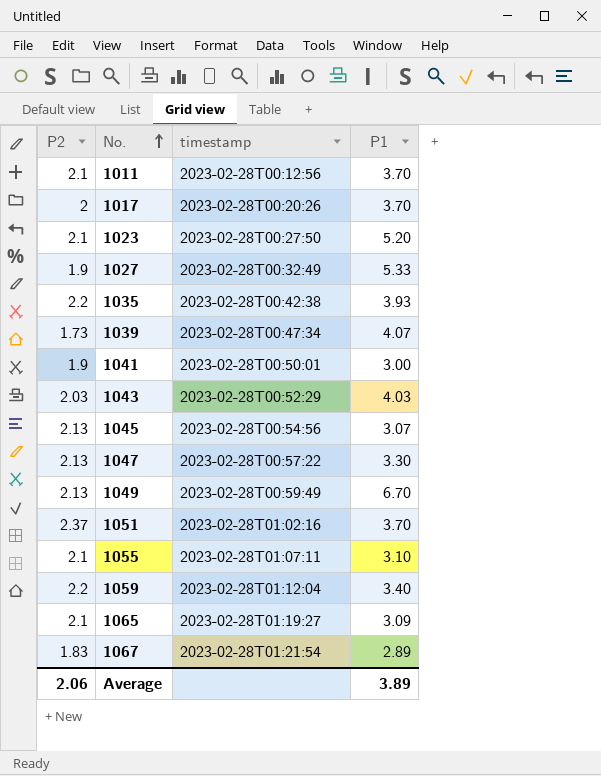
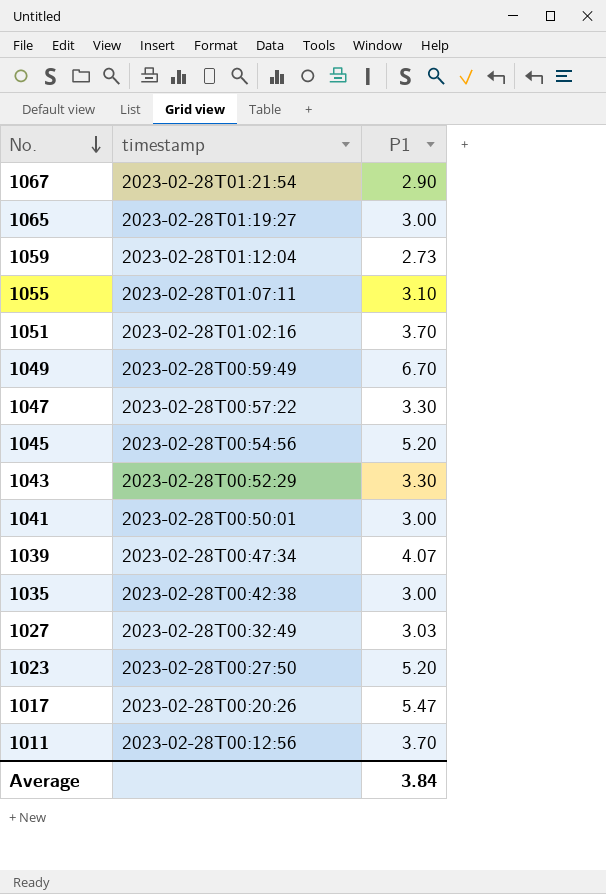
row order: No. ascending -> No. descending
column P2 | position: 1 -> none
1067 | P1: 2.89 -> 2.90
1065 | P1: 3.09 -> 3.00
1059 | P1: 3.40 -> 2.73
1045 | P1: 3.07 -> 5.20
1043 | P1: 4.03 -> 3.30
1035 | P1: 3.93 -> 3.00
1027 | P1: 5.33 -> 3.03
1017 | P1: 3.70 -> 5.47
Average | P1: 3.89 -> 3.84

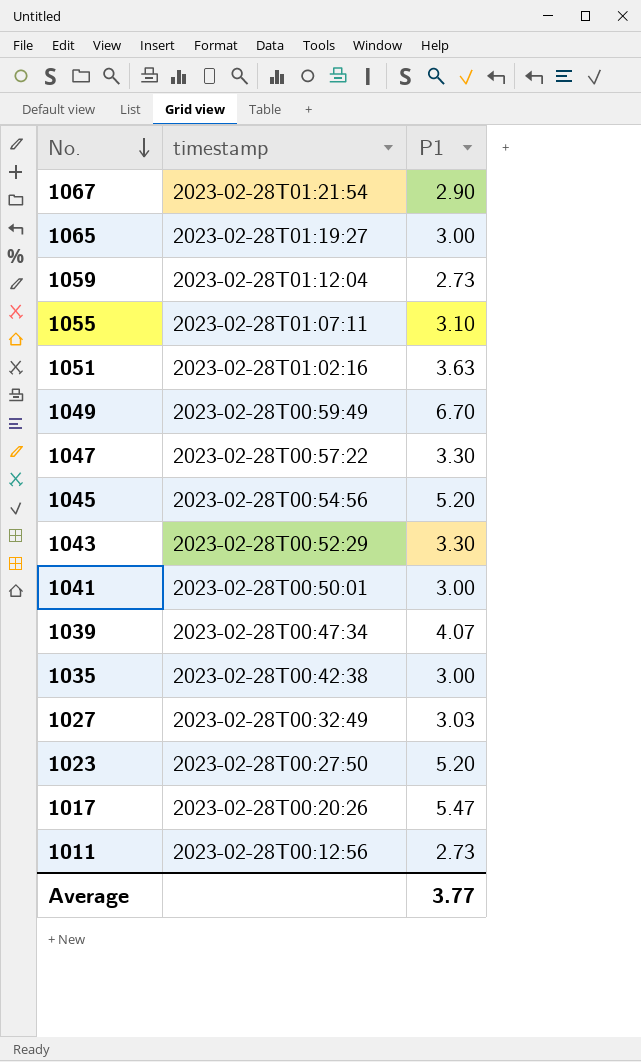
1051 | P1: 3.70 -> 3.63
1011 | P1: 3.70 -> 2.73
Average | P1: 3.84 -> 3.77

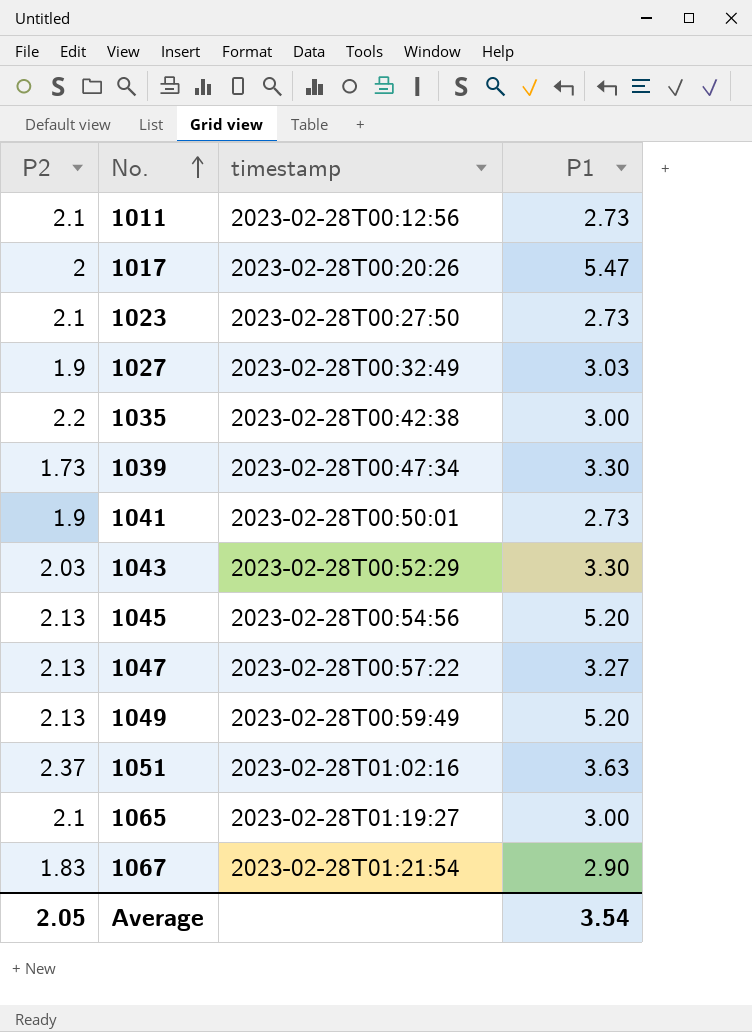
row order: No. descending -> No. ascending
column P2 | position: none -> 1
row 1059: 2023-02-28T01:12:04 | 2.73 -> none
row 1055: 2023-02-28T01:07:11 | 3.10 -> none
1023 | P1: 5.20 -> 2.73
1039 | P1: 4.07 -> 3.30
1041 | P1: 3.00 -> 2.73
1047 | P1: 3.30 -> 3.27
1049 | P1: 6.70 -> 5.20
Average | P1: 3.77 -> 3.54

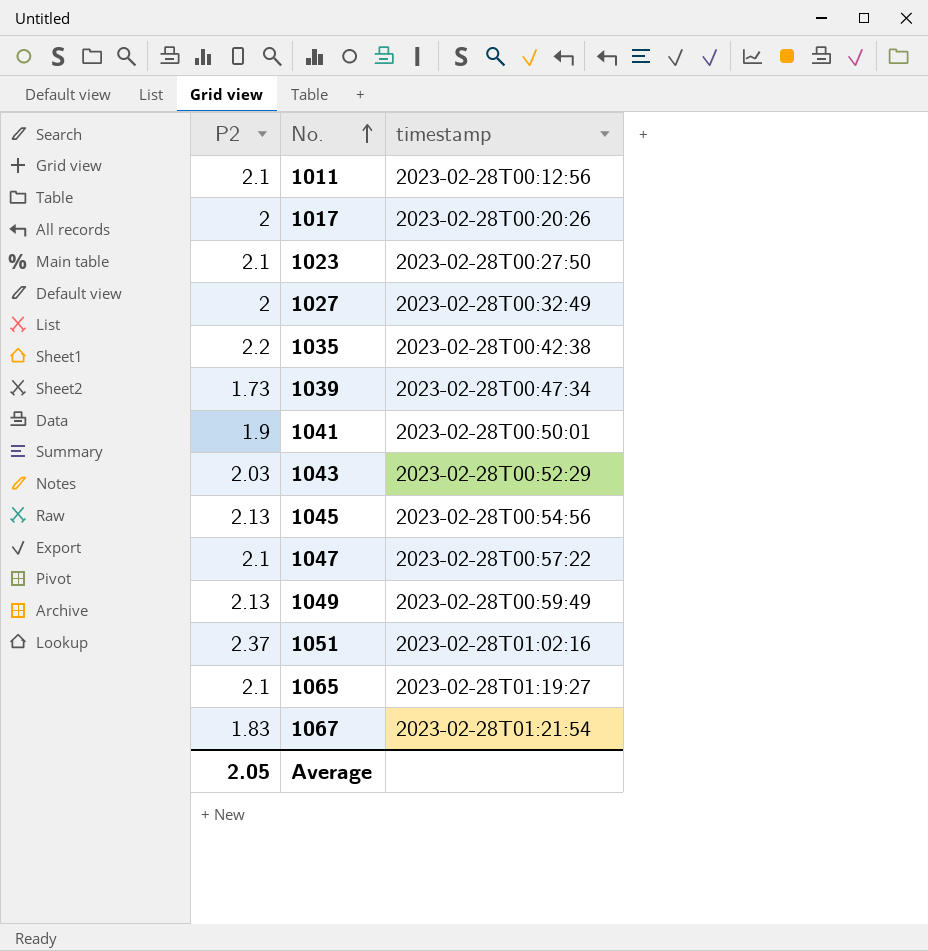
column P1 | position: 4 -> none
1027 | P2: 1.9 -> 2
1047 | P2: 2.13 -> 2.1

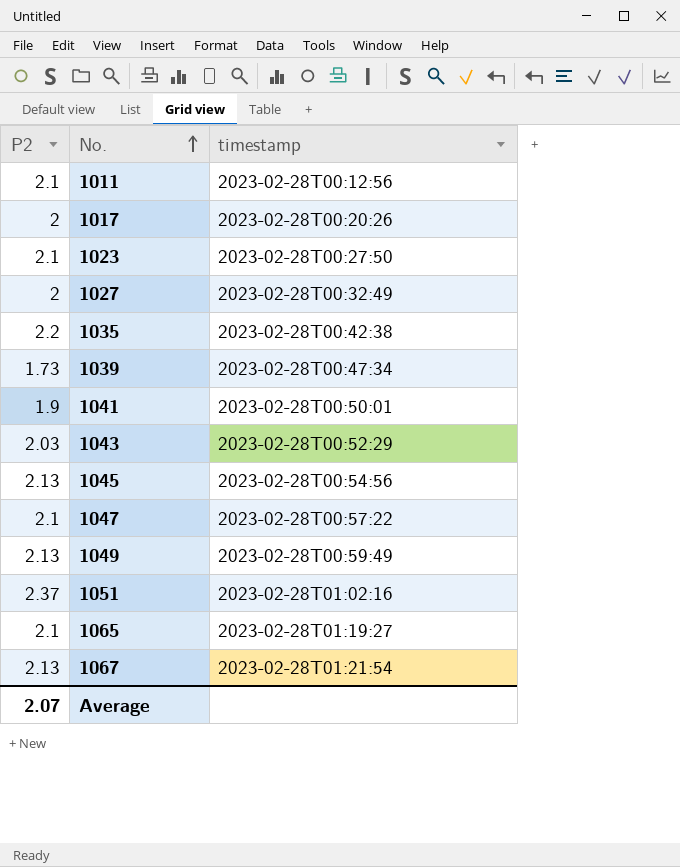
1067 | P2: 1.83 -> 2.13
Average | P2: 2.05 -> 2.07

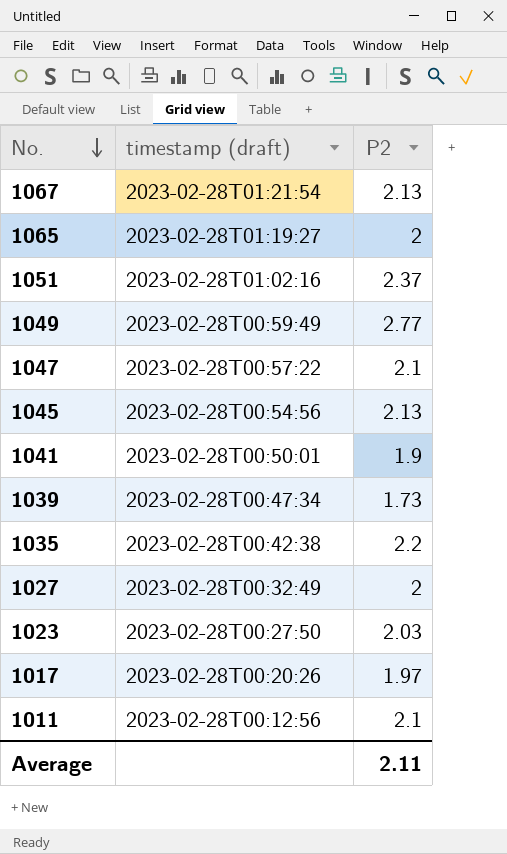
row order: No. ascending -> No. descending
column name: timestamp -> timestamp (draft)
column P2 | position: 1 -> 3
row 1043: 2.03 | 2023-02-28T00:52:29 -> none
1065 | P2: 2.1 -> 2
1049 | P2: 2.13 -> 2.77
1023 | P2: 2.1 -> 2.03
1017 | P2: 2 -> 1.97
Average | P2: 2.07 -> 2.11

